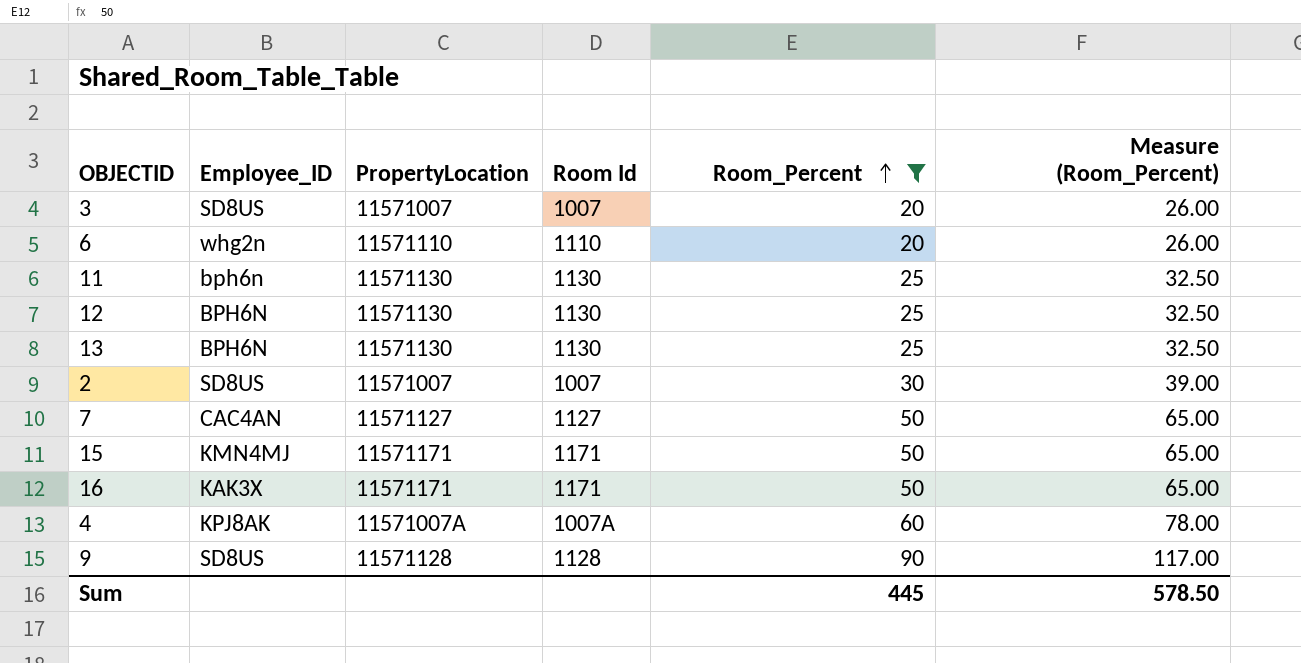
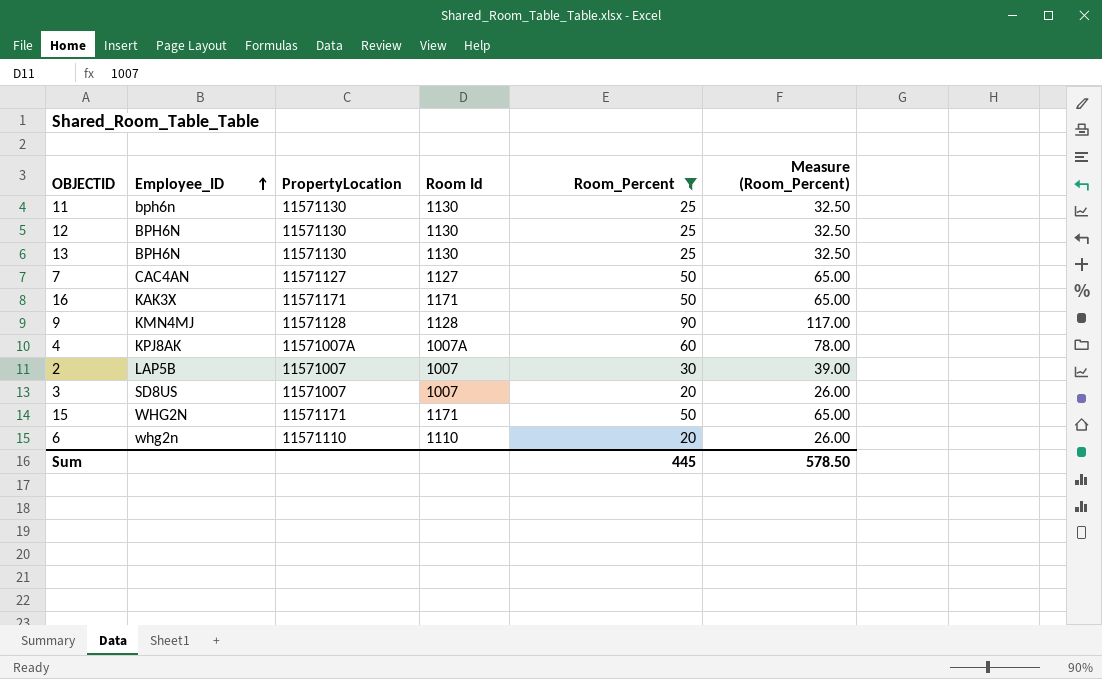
row order: Room_Percent ascending -> Employee_ID ascending
9 | Employee_ID: SD8US -> KMN4MJ
2 | Employee_ID: SD8US -> LAP5B
15 | Employee_ID: KMN4MJ -> WHG2N

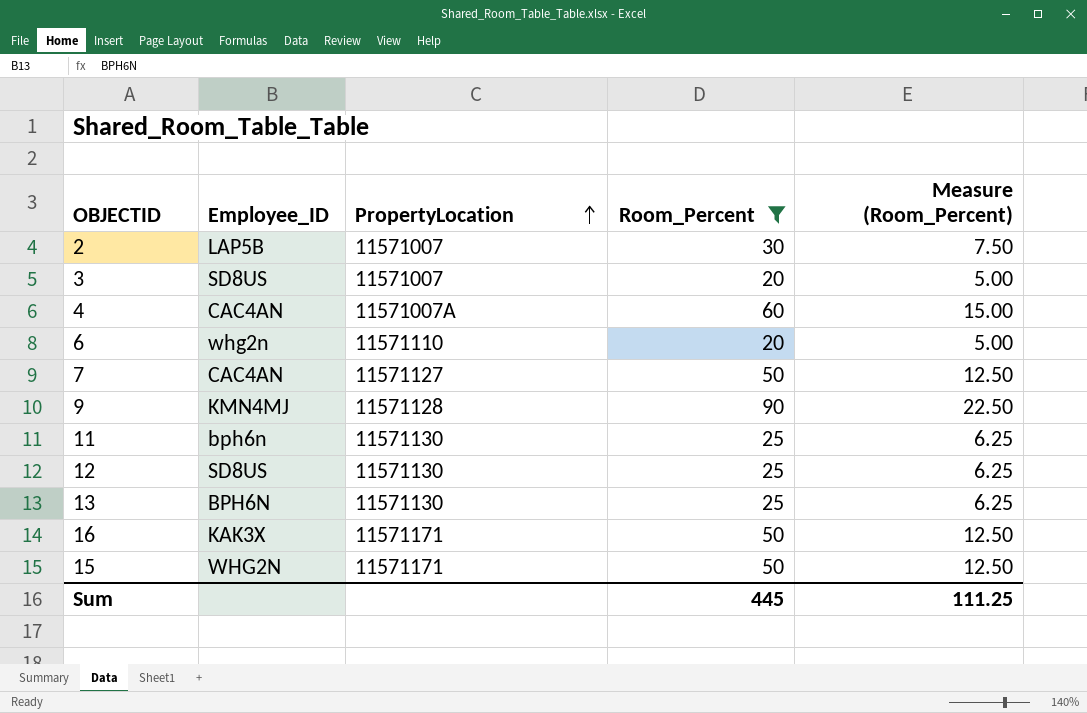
row order: Employee_ID ascending -> PropertyLocation ascending
column Room Id | position: 4 -> none
column Measure (Room_Percent) | formula: [Room_Percent] * 1.3 -> [Room_Percent] * 0.25
4 | Employee_ID: KPJ8AK -> CAC4AN
12 | Employee_ID: BPH6N -> SD8US
Sum | Measure (Room_Percent): 578.50 -> 111.25

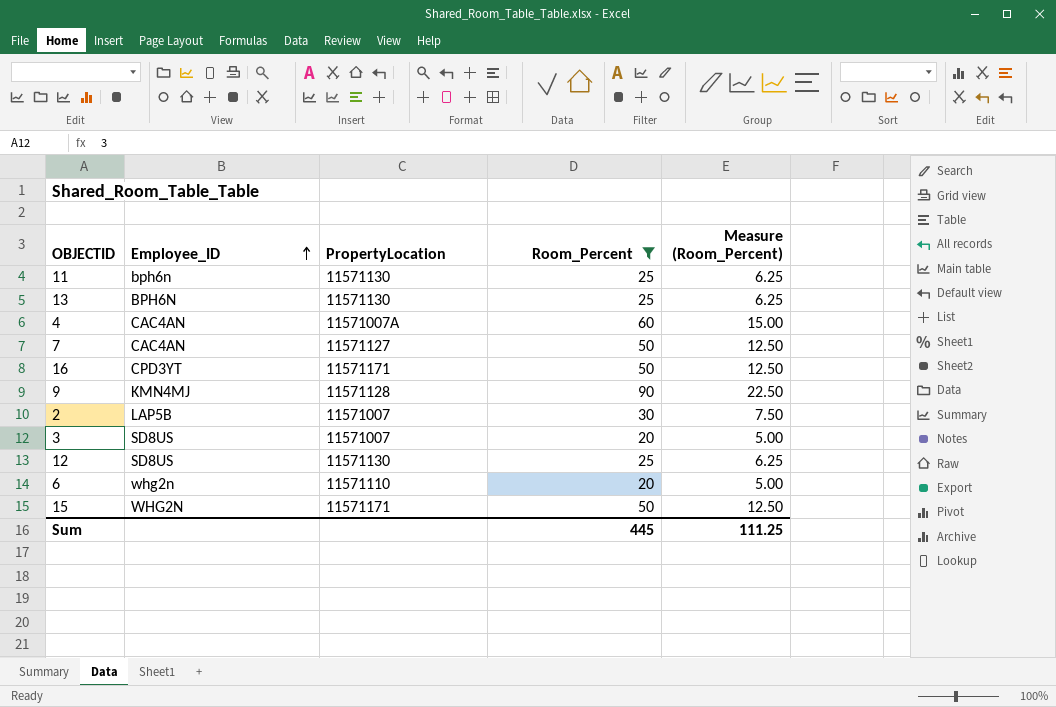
row order: PropertyLocation ascending -> Employee_ID ascending
16 | Employee_ID: KAK3X -> CPD3YT

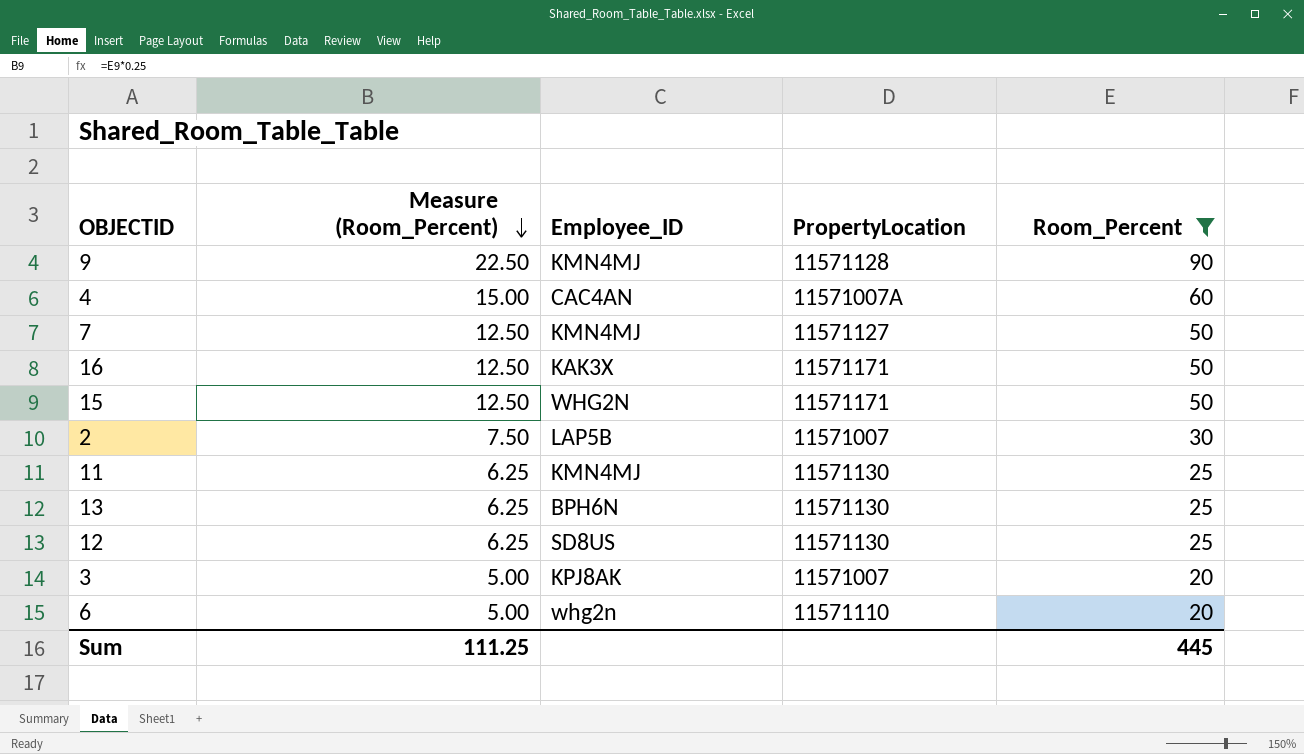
row order: Employee_ID ascending -> Measure (Room_Percent) descending
column Measure (Room_Percent) | position: 5 -> 2
7 | Employee_ID: CAC4AN -> KMN4MJ
16 | Employee_ID: CPD3YT -> KAK3X
11 | Employee_ID: bph6n -> KMN4MJ
3 | Employee_ID: SD8US -> KPJ8AK

